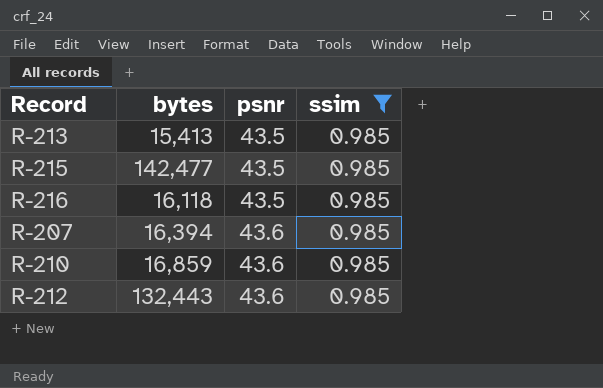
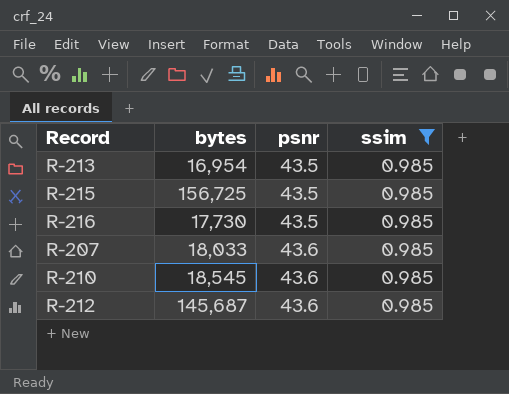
R-213 | bytes: 15,413 -> 16,954
R-215 | bytes: 142,477 -> 156,725
R-216 | bytes: 16,118 -> 17,730
R-207 | bytes: 16,394 -> 18,033
R-210 | bytes: 16,859 -> 18,545
R-212 | bytes: 132,443 -> 145,687

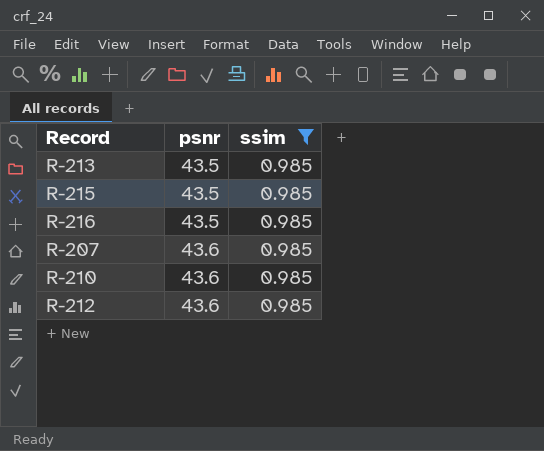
column bytes | position: 2 -> none

